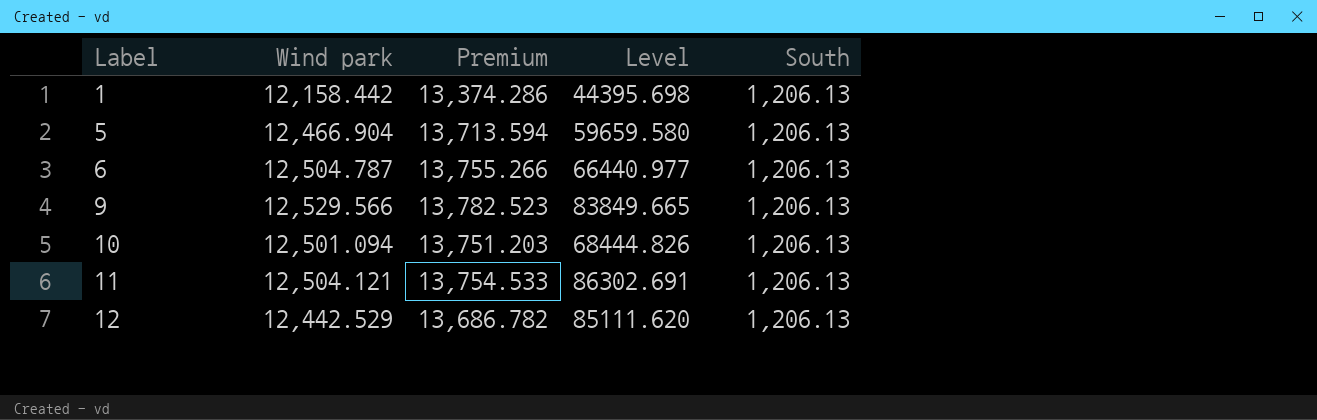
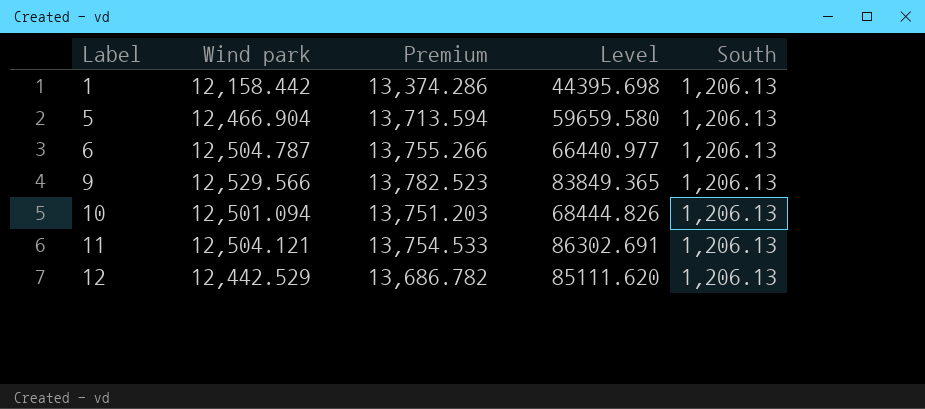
9 | Level: 83849.665 -> 83849.365

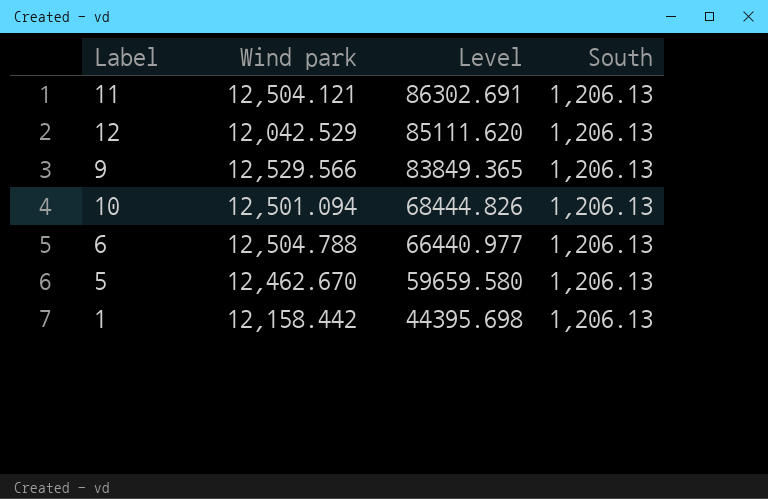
row order: Label ascending -> Level descending
column Premium | formula: [Wind park] * 1.1 -> none
12 | Wind park: 12,442.529 -> 12,042.529
6 | Wind park: 12,504.787 -> 12,504.788
5 | Wind park: 12,466.904 -> 12,462.670

